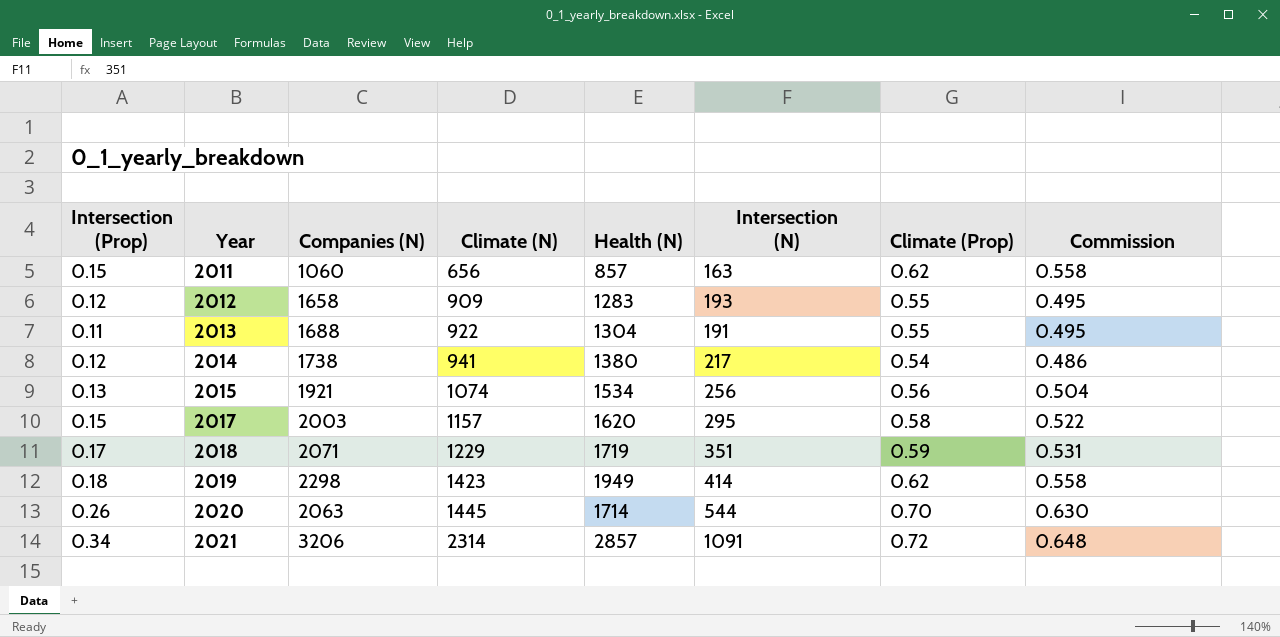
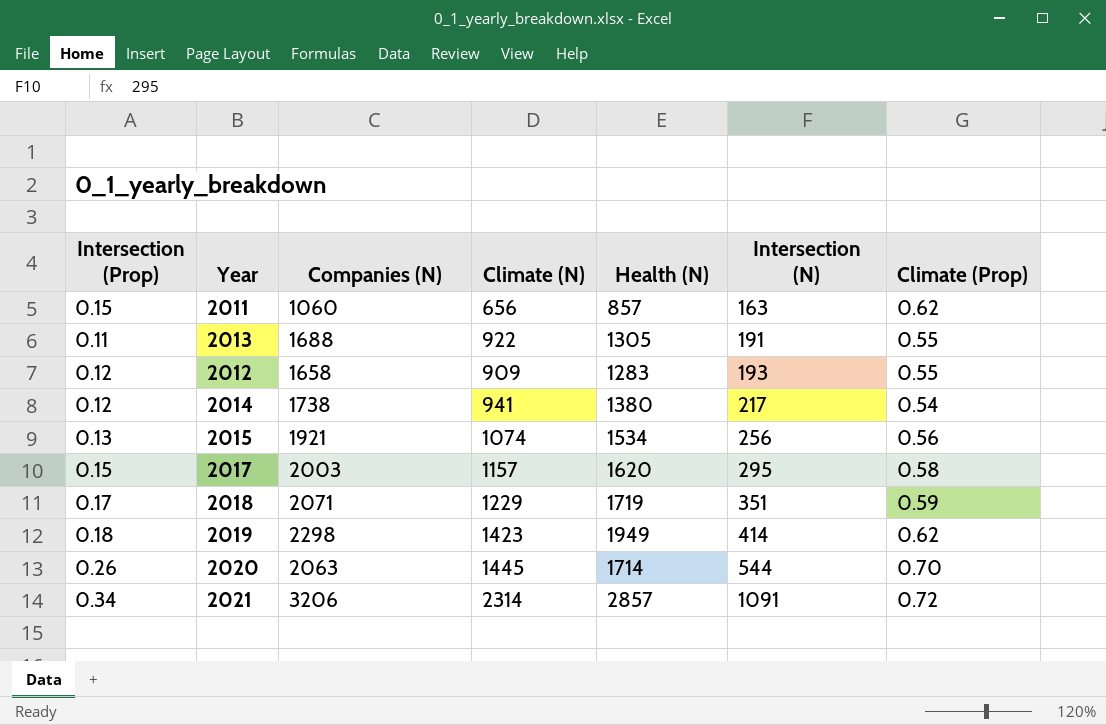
row order: Year ascending -> Intersection (N) ascending
column Commission | formula: [Climate (Prop)] * 0.9 -> none
2013 | Health (N): 1304 -> 1305

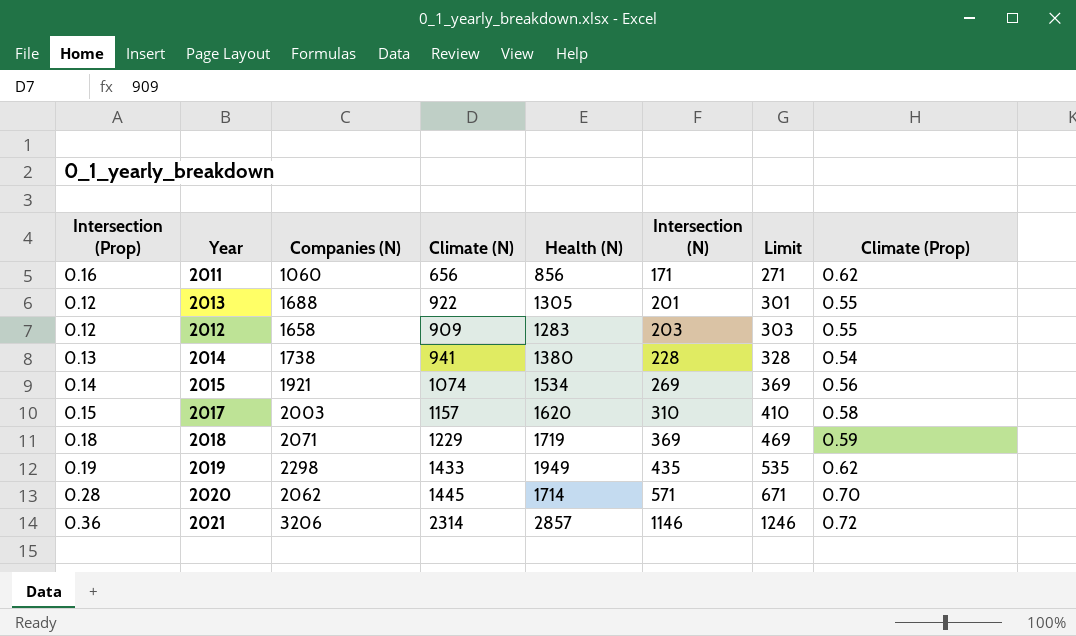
column Limit | formula: none -> [Intersection (N)] + 100
2011 | Intersection (Prop): 0.15 -> 0.16
2011 | Health (N): 857 -> 856
2011 | Intersection (N): 163 -> 171
2013 | Intersection (Prop): 0.11 -> 0.12
2013 | Intersection (N): 191 -> 201
2012 | Intersection (N): 193 -> 203
2014 | Intersection (Prop): 0.12 -> 0.13
2014 | Intersection (N): 217 -> 228
2015 | Intersection (Prop): 0.13 -> 0.14
2015 | Intersection (N): 256 -> 269
2017 | Intersection (N): 295 -> 310
2018 | Intersection (Prop): 0.17 -> 0.18
2018 | Intersection (N): 351 -> 369
2019 | Intersection (Prop): 0.18 -> 0.19
2019 | Climate (N): 1423 -> 1433
2019 | Intersection (N): 414 -> 435
2020 | Intersection (Prop): 0.26 -> 0.28
2020 | Companies (N): 2063 -> 2062
2020 | Intersection (N): 544 -> 571
2021 | Intersection (Prop): 0.34 -> 0.36
2021 | Intersection (N): 1091 -> 1146

